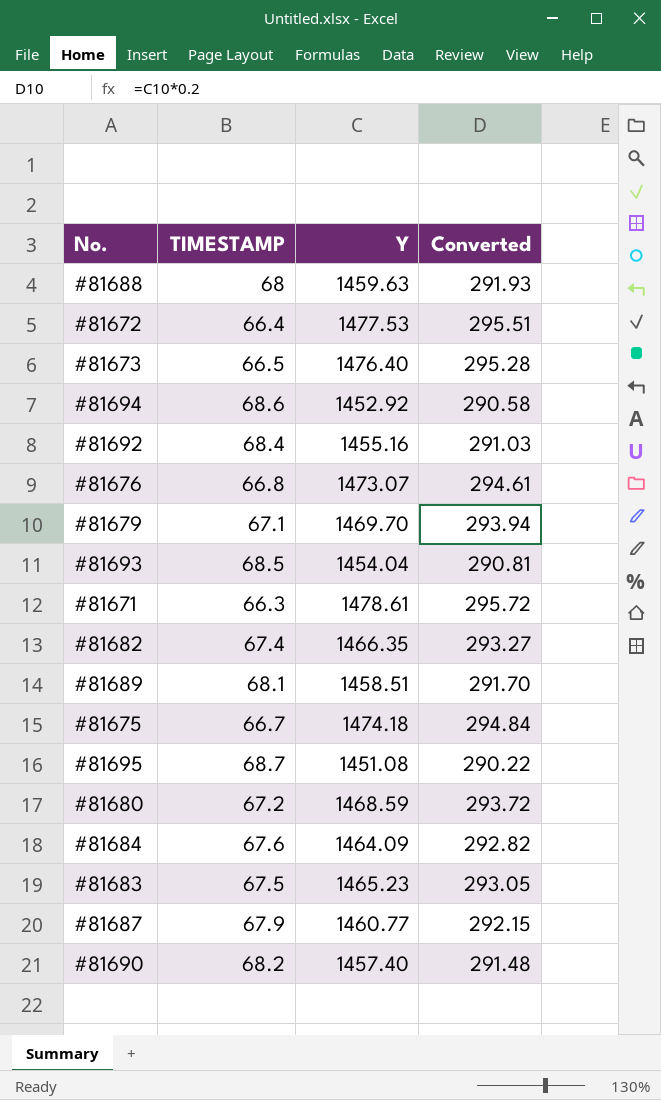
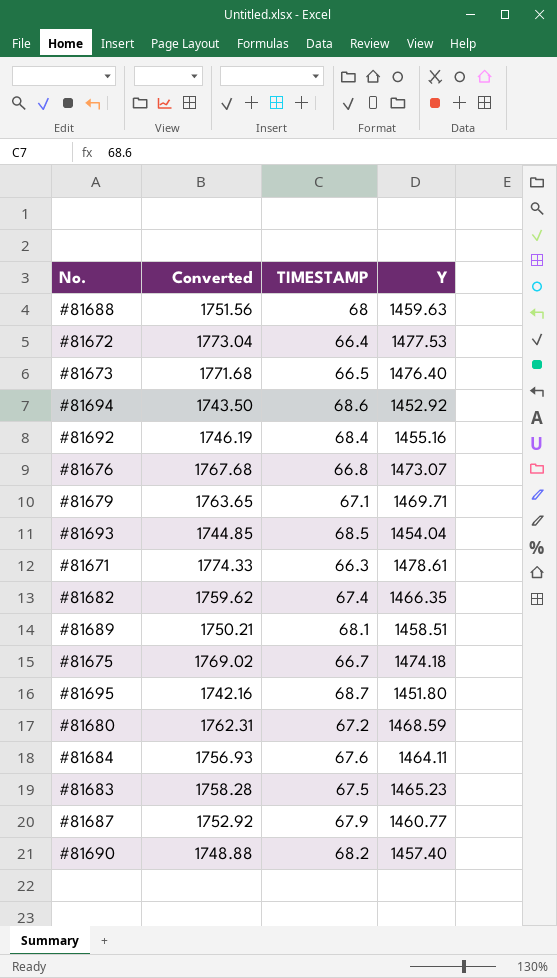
column Converted | formula: [Y] * 0.2 -> [Y] * 1.2
column Converted | position: 4 -> 2
#81679 | Y: 1469.70 -> 1469.71
#81695 | Y: 1451.08 -> 1451.80
#81684 | Y: 1464.09 -> 1464.11

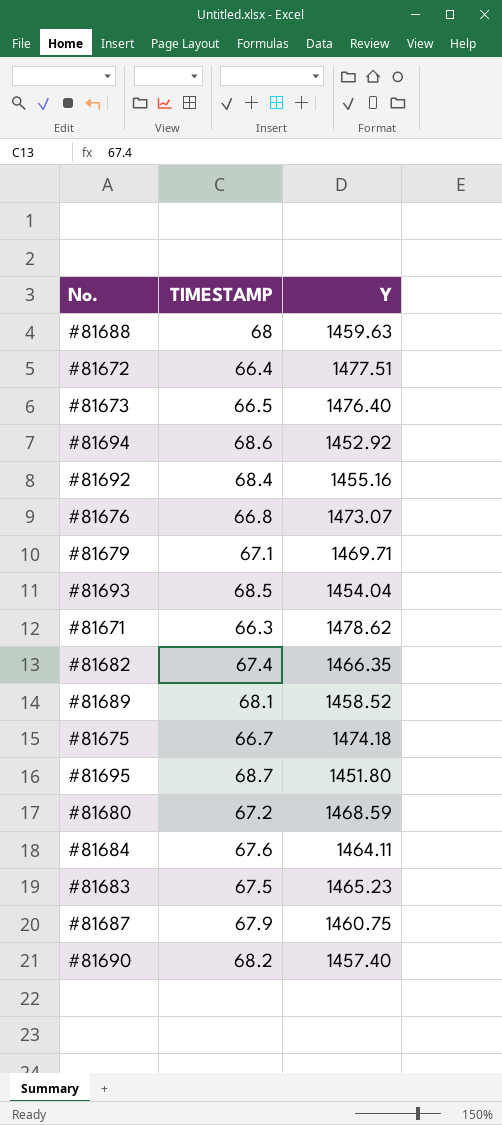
column Converted | formula: [Y] * 1.2 -> none
#81672 | Y: 1477.53 -> 1477.51
#81671 | Y: 1478.61 -> 1478.62
#81689 | Y: 1458.51 -> 1458.52
#81687 | Y: 1460.77 -> 1460.75

